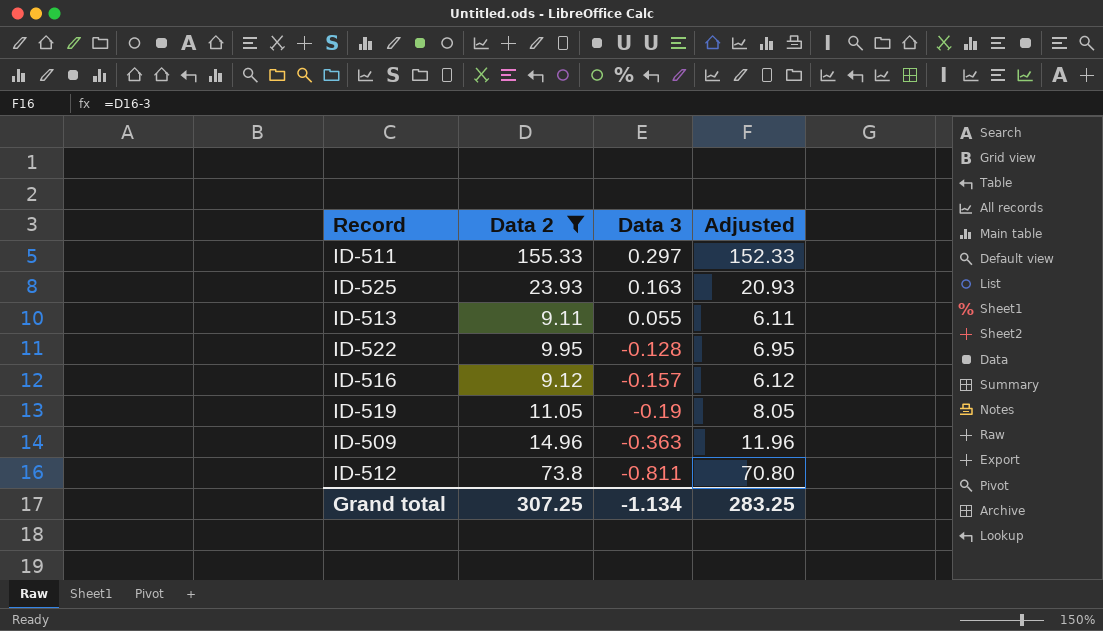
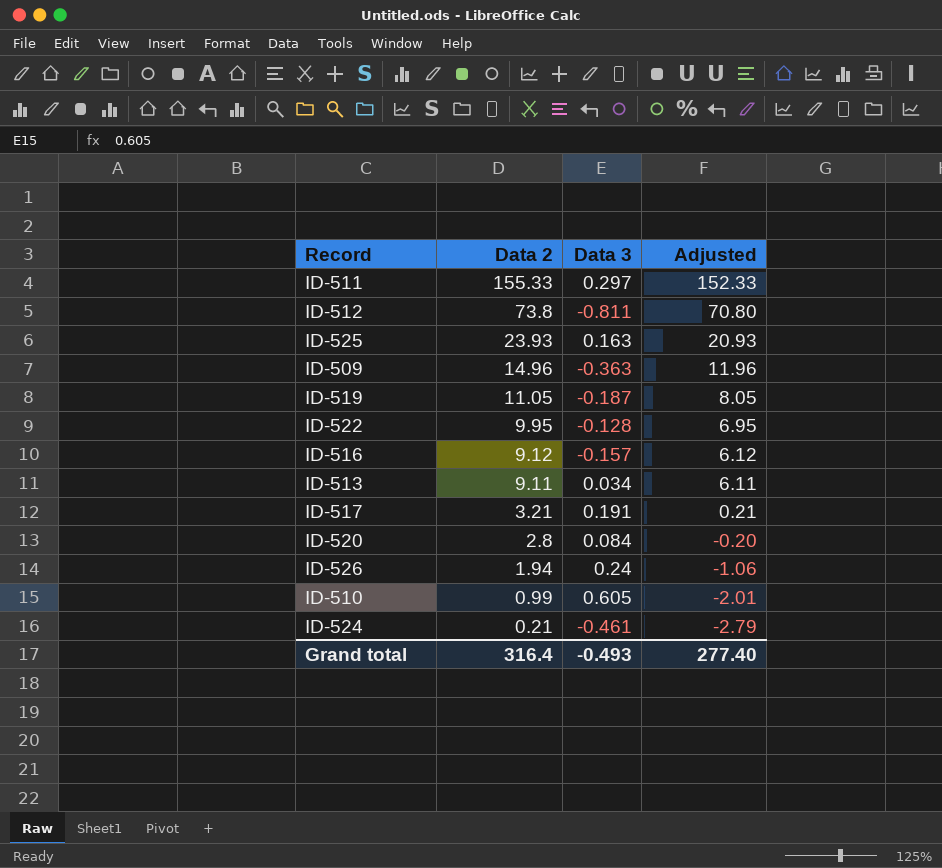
filter: Data 2 >= 9.11 -> none
row order: Data 3 descending -> Data 2 descending
ID-519 | Data 3: -0.19 -> -0.187
ID-513 | Data 3: 0.055 -> 0.034
Grand total | Data 2: 307.25 -> 316.4
Grand total | Data 3: -1.134 -> -0.493
Grand total | Adjusted: 283.25 -> 277.40

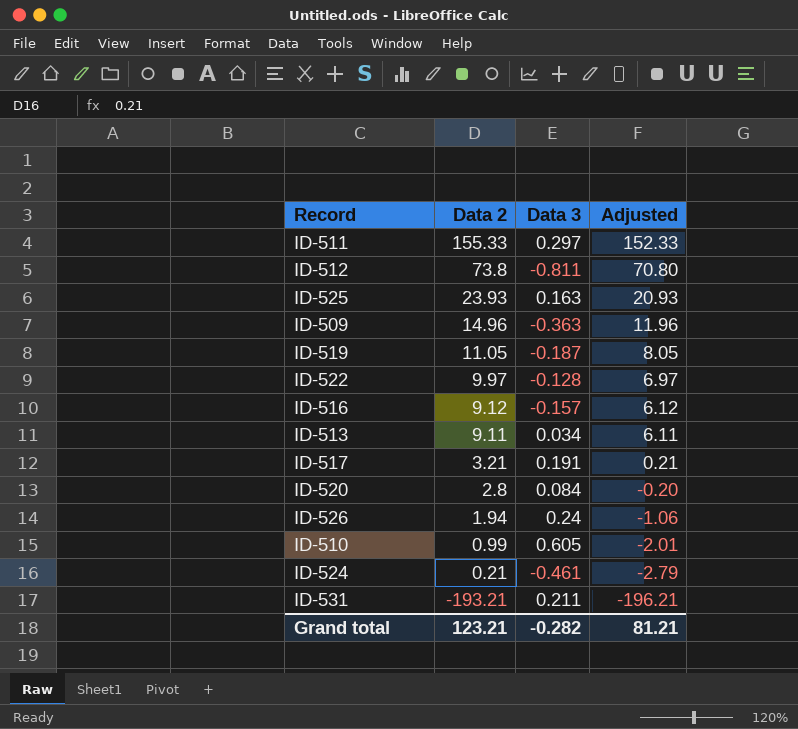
ID-522 | Data 2: 9.95 -> 9.97
ID-522 | Adjusted: 6.95 -> 6.97
row ID-531: none -> -193.21 | 0.211 | -196.21
Grand total | Data 2: 316.4 -> 123.21
Grand total | Data 3: -0.493 -> -0.282
Grand total | Adjusted: 277.40 -> 81.21

